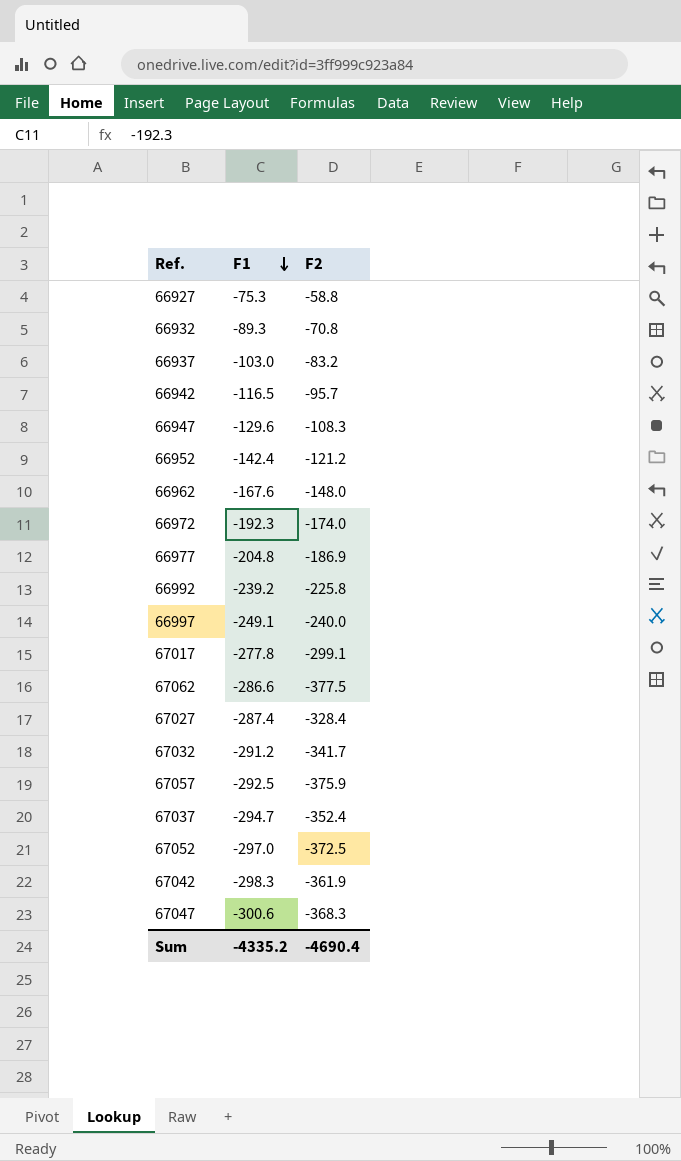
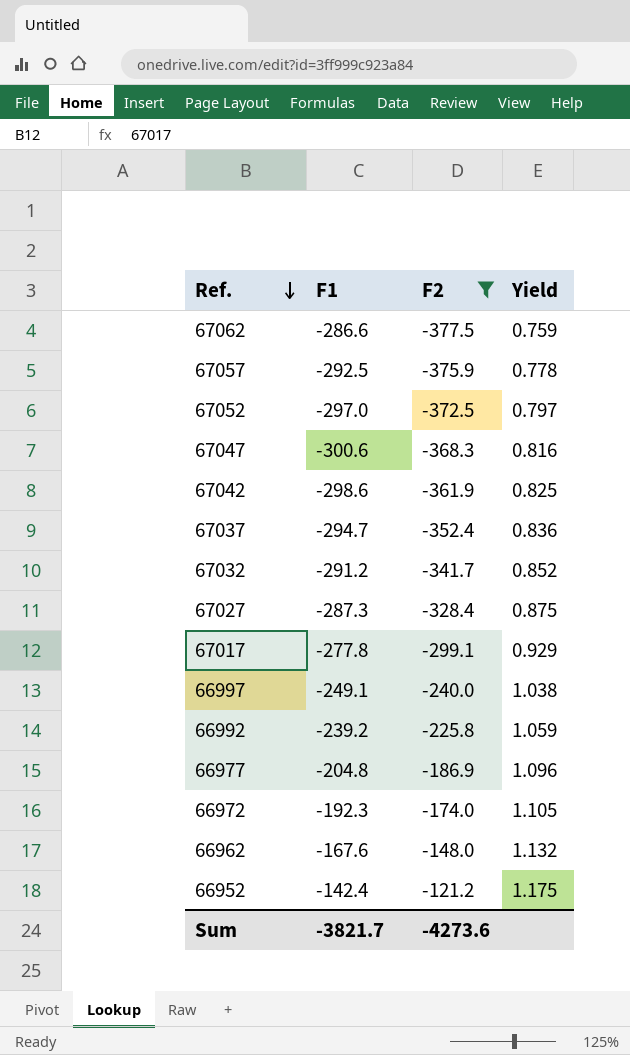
filter: none -> F2 <= -121.2
row order: F1 descending -> Ref. descending
column Yield | formula: none -> [F1] / [F2]
67042 | F1: -298.3 -> -298.6
67027 | F1: -287.4 -> -287.3
Sum | F1: -4335.2 -> -3821.7
Sum | F2: -4690.4 -> -4273.6

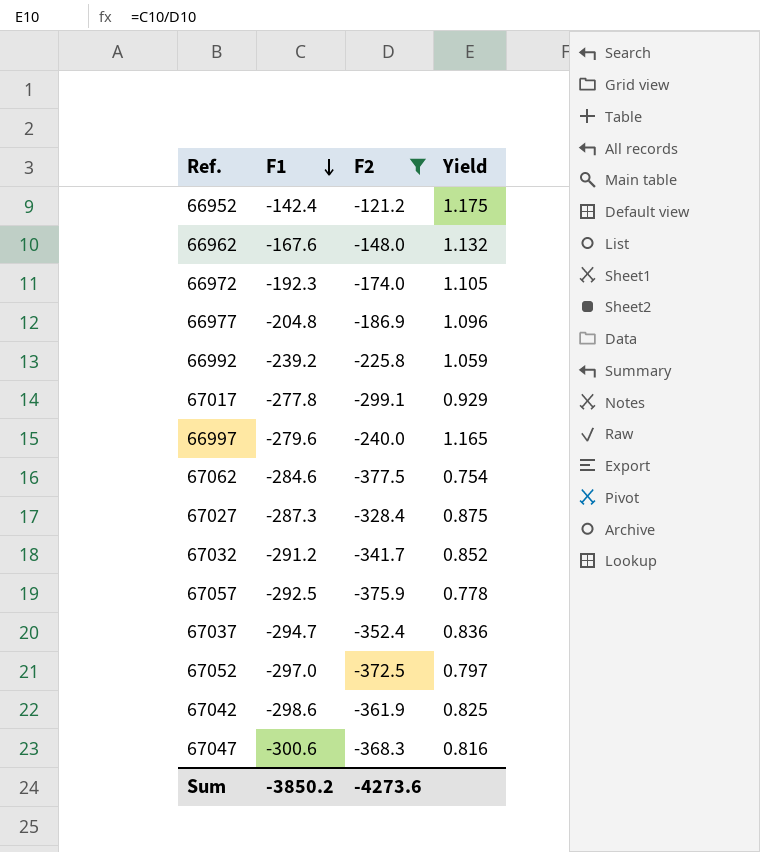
row order: Ref. descending -> F1 descending
66997 | F1: -249.1 -> -279.6
66997 | Yield: 1.038 -> 1.165
67062 | F1: -286.6 -> -284.6
67062 | Yield: 0.759 -> 0.754
Sum | F1: -3821.7 -> -3850.2

